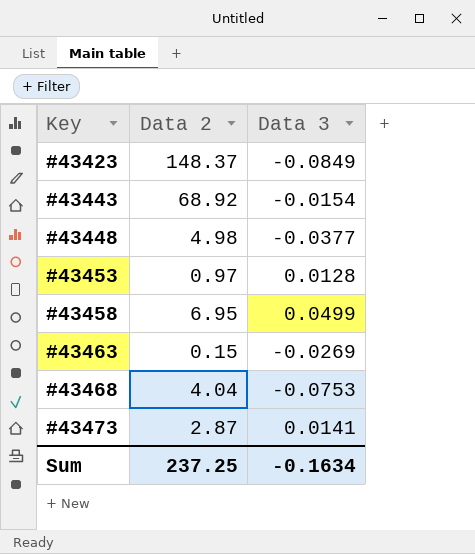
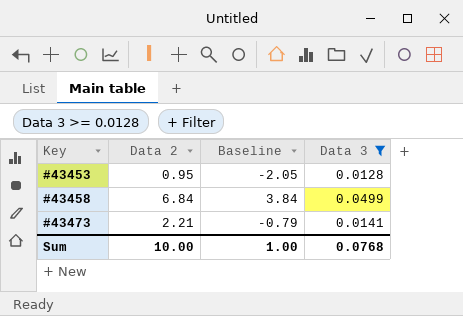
filter: none -> Data 3 >= 0.0128
column Baseline | formula: none -> [Data 2] - 3
#43453 | Data 2: 0.97 -> 0.95
#43458 | Data 2: 6.95 -> 6.84
#43473 | Data 2: 2.87 -> 2.21
Sum | Data 2: 237.25 -> 10.00
Sum | Data 3: -0.1634 -> 0.0768

